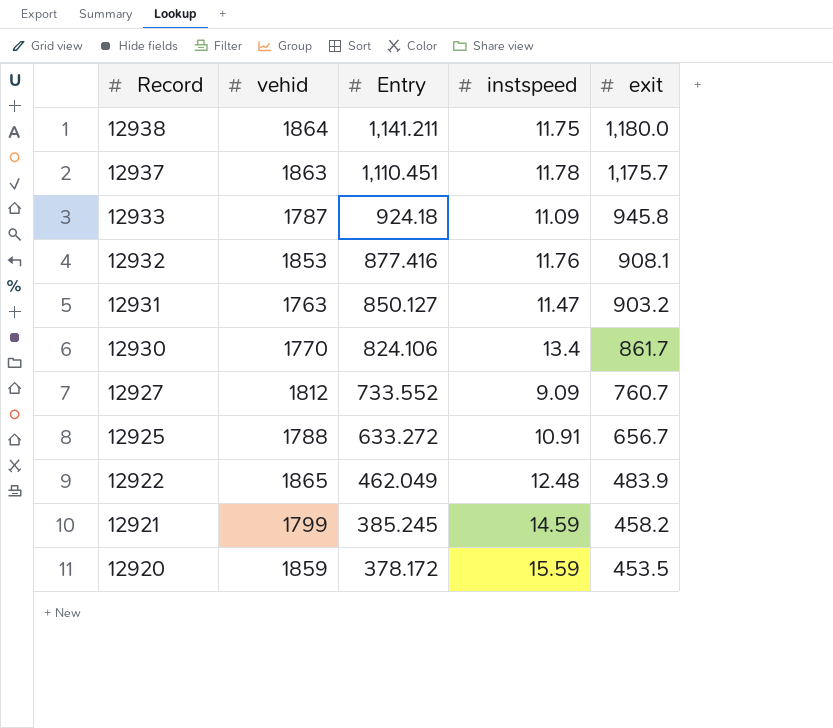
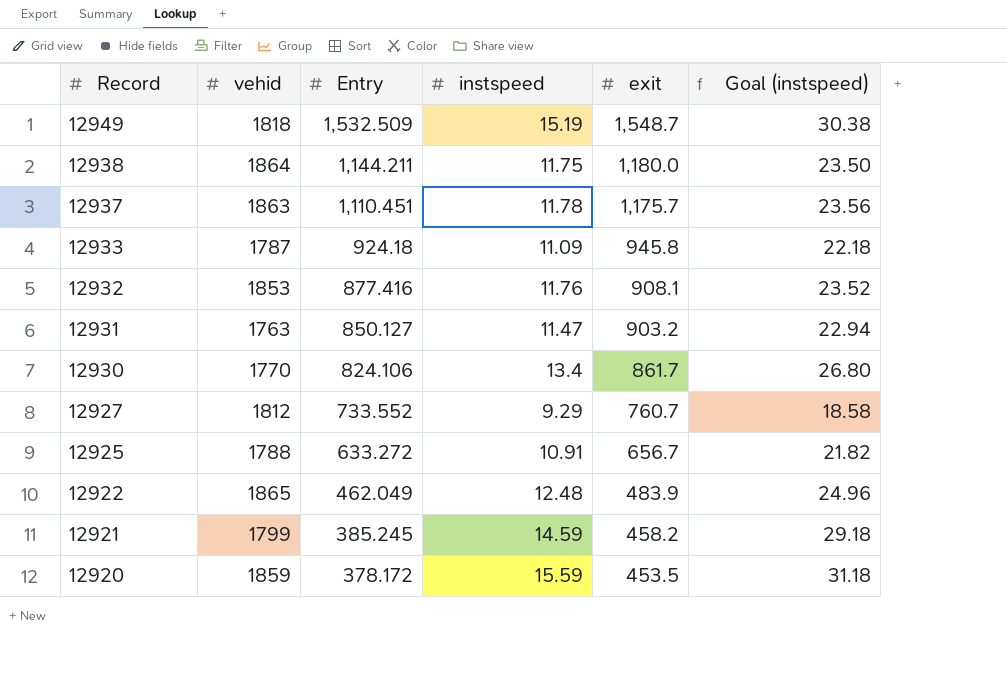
column Goal (instspeed) | formula: none -> [instspeed] * 2
row 12949: none -> 1818 | 1,532.509 | 15.19 | 1,548.7 | 30.38
12938 | Entry: 1,141.211 -> 1,144.211
12927 | instspeed: 9.09 -> 9.29

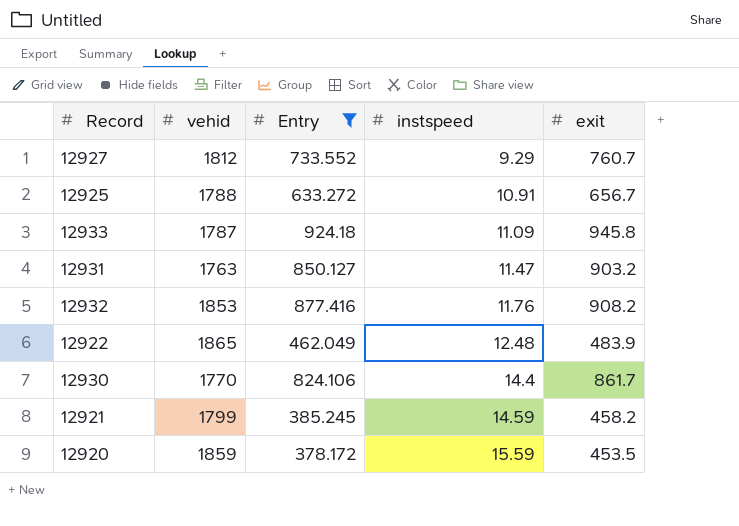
filter: none -> Entry <= 924.18
row order: Record descending -> instspeed ascending
column Goal (instspeed) | formula: [instspeed] * 2 -> none
12932 | exit: 908.1 -> 908.2
12930 | instspeed: 13.4 -> 14.4

